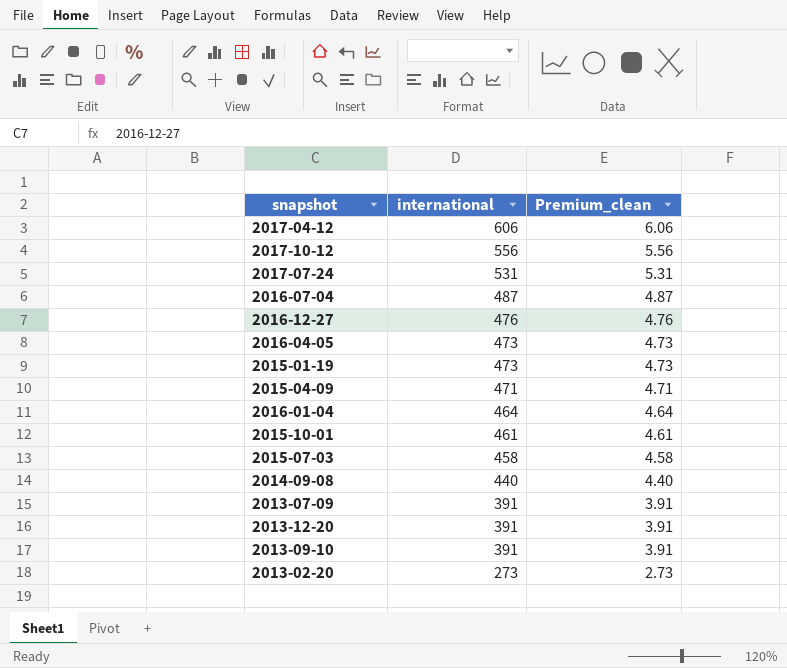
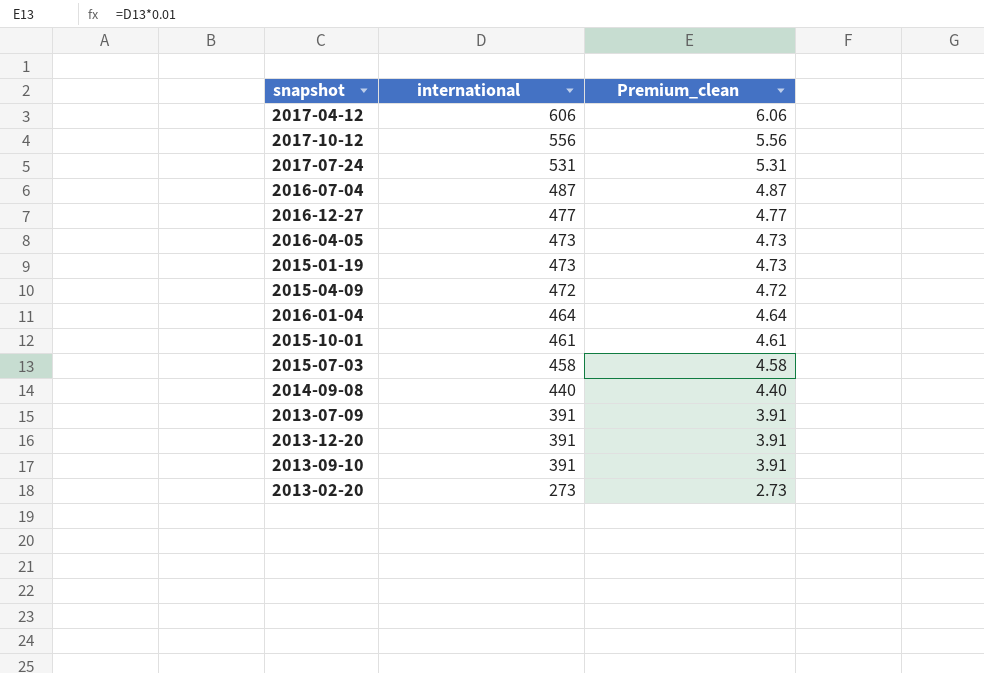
2016-12-27 | international: 476 -> 477
2016-12-27 | Premium_clean: 4.76 -> 4.77
2015-04-09 | international: 471 -> 472
2015-04-09 | Premium_clean: 4.71 -> 4.72

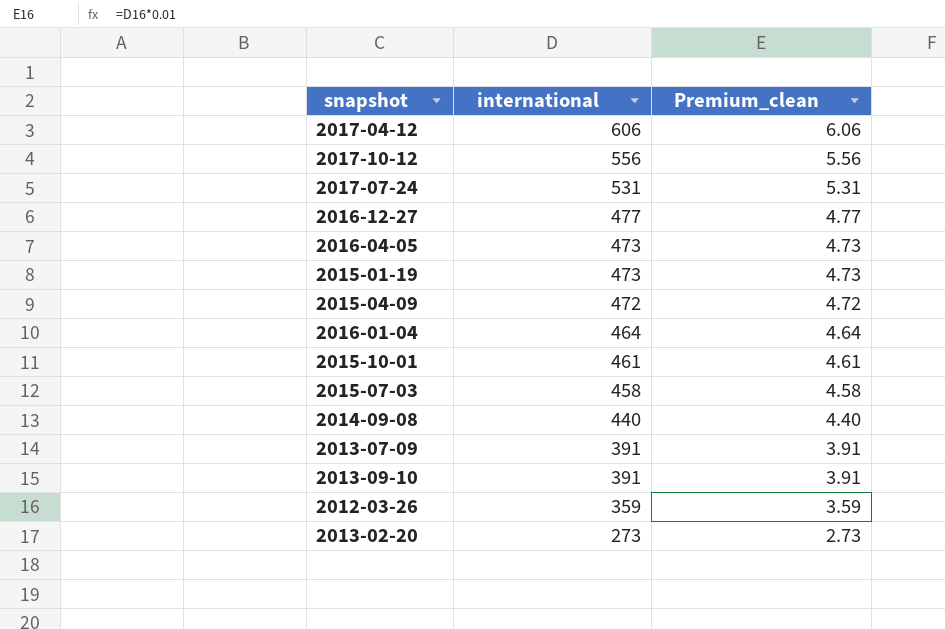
row 2016-07-04: 487 | 4.87 -> none
row 2013-12-20: 391 | 3.91 -> none
row 2012-03-26: none -> 359 | 3.59

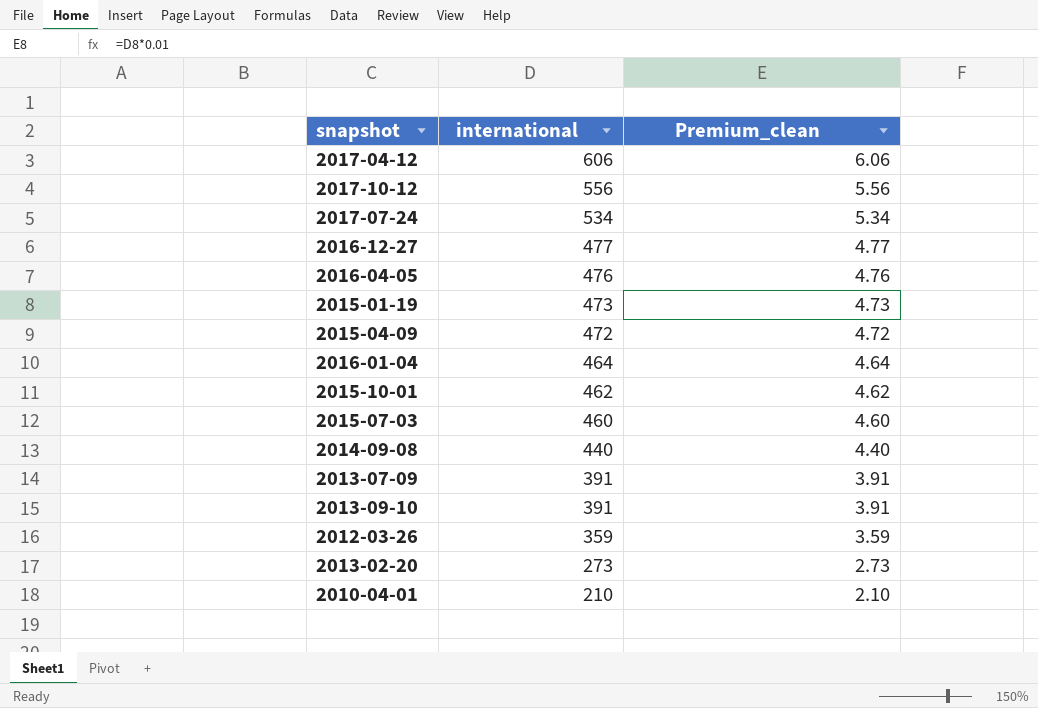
2017-07-24 | international: 531 -> 534
2017-07-24 | Premium_clean: 5.31 -> 5.34
2016-04-05 | international: 473 -> 476
2016-04-05 | Premium_clean: 4.73 -> 4.76
2015-10-01 | international: 461 -> 462
2015-10-01 | Premium_clean: 4.61 -> 4.62
2015-07-03 | international: 458 -> 460
2015-07-03 | Premium_clean: 4.58 -> 4.60
row 2010-04-01: none -> 210 | 2.10

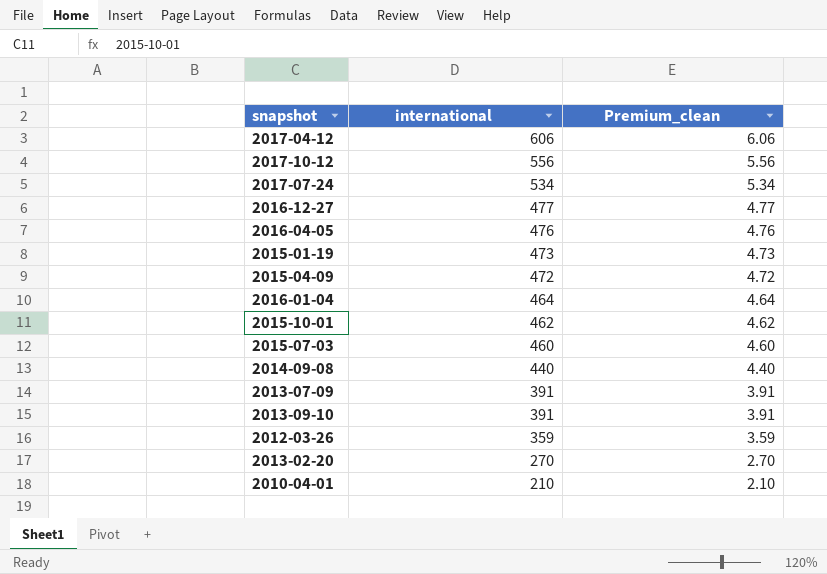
2013-02-20 | international: 273 -> 270
2013-02-20 | Premium_clean: 2.73 -> 2.70

